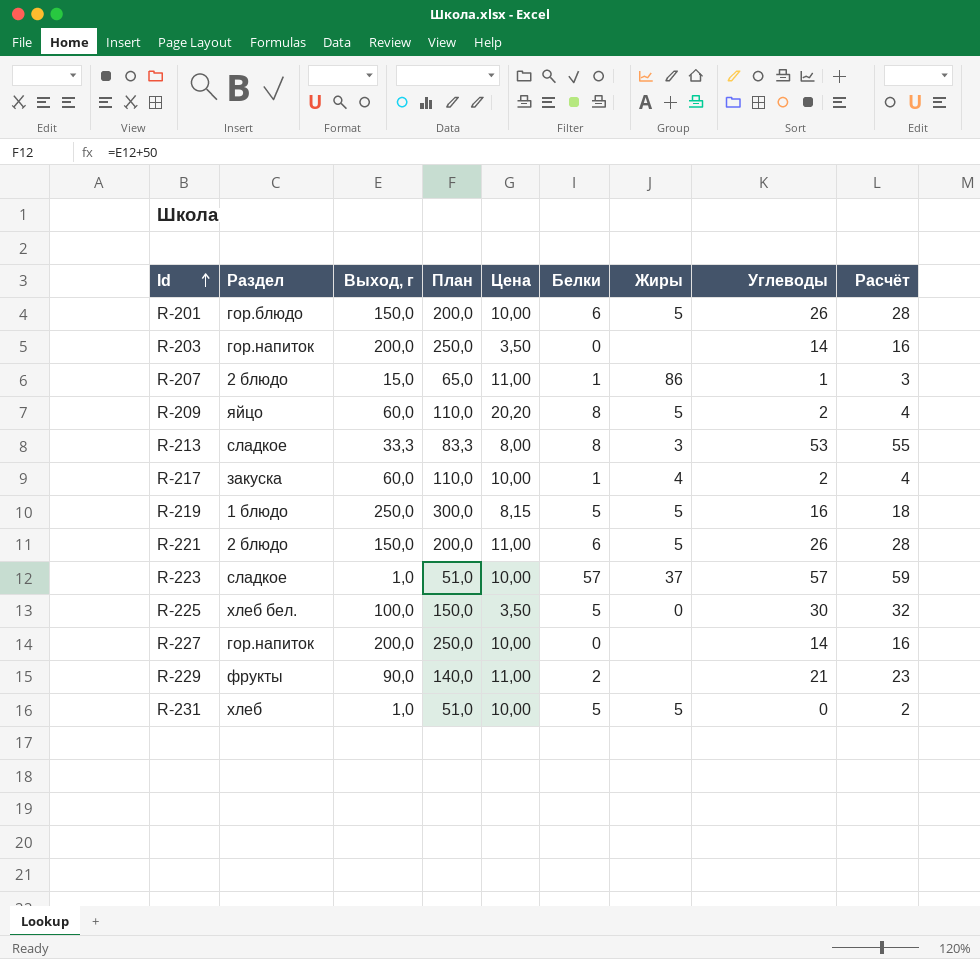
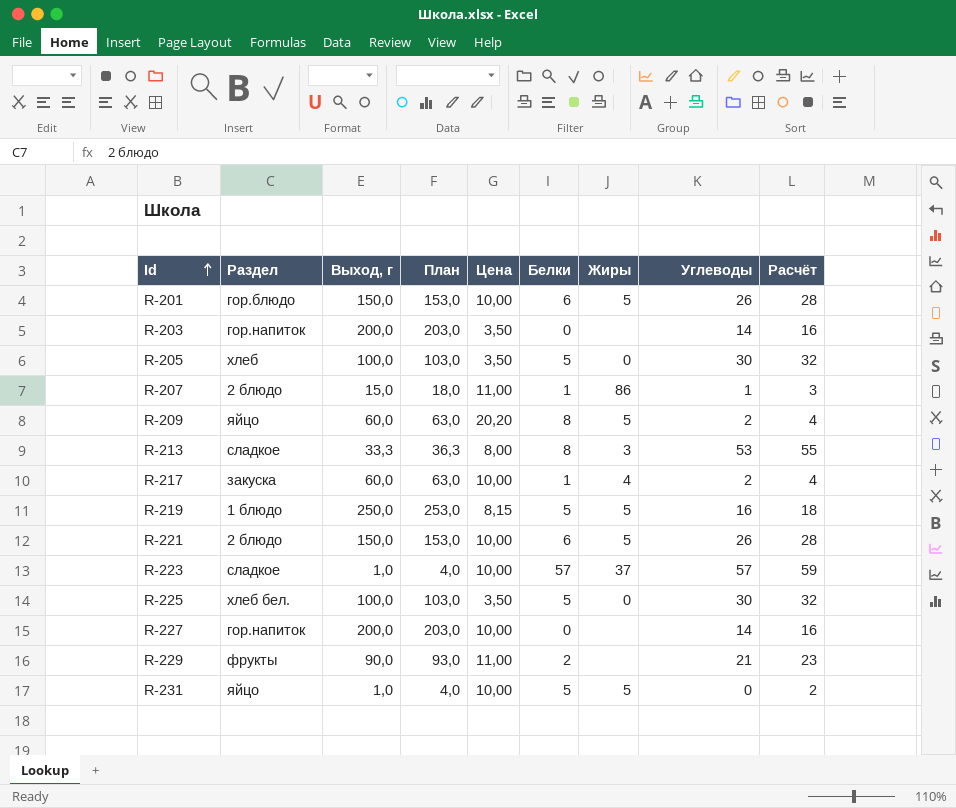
column План | formula: [Выход, г] + 50 -> [Выход, г] + 3
row R-205: none -> хлеб | 100,0 | 103,0 | 3,50 | 5 | 0 | 30 | 32
R-221 | Цена: 11,00 -> 10,00
R-231 | Раздел: хлеб -> яйцо

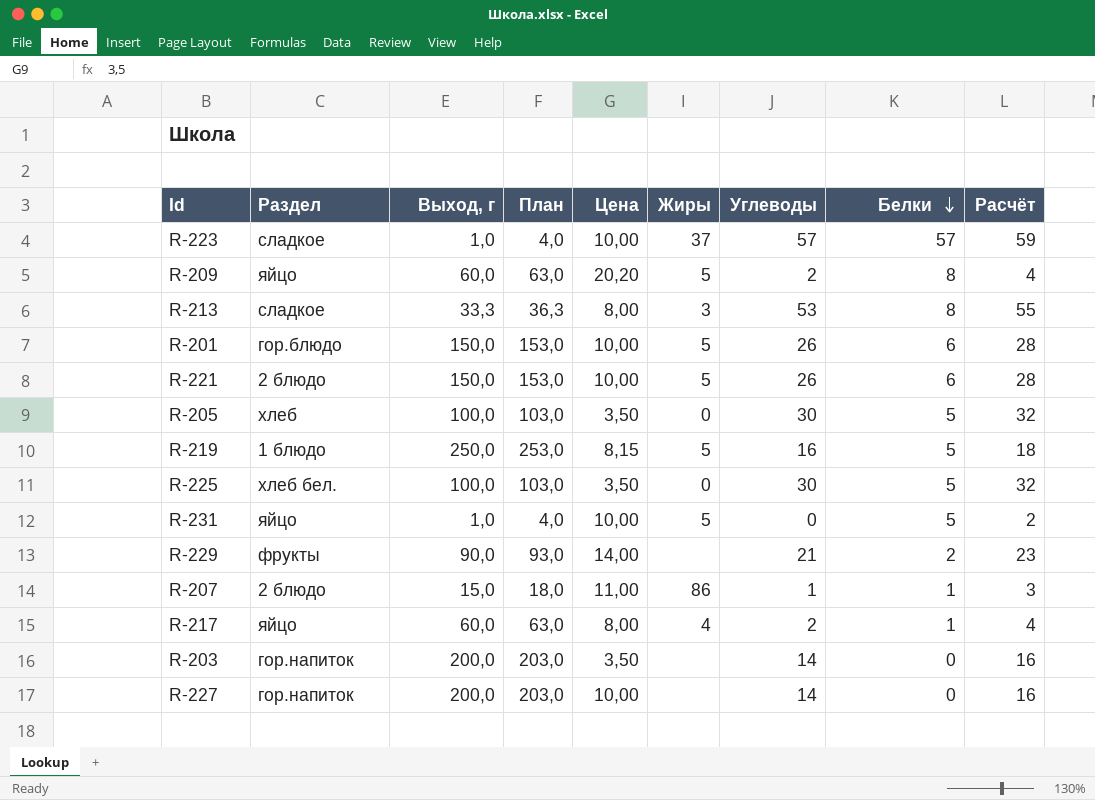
row order: Id ascending -> Белки descending
column Белки | position: 6 -> 8
R-229 | Цена: 11,00 -> 14,00
R-217 | Раздел: закуска -> яйцо
R-217 | Цена: 10,00 -> 8,00

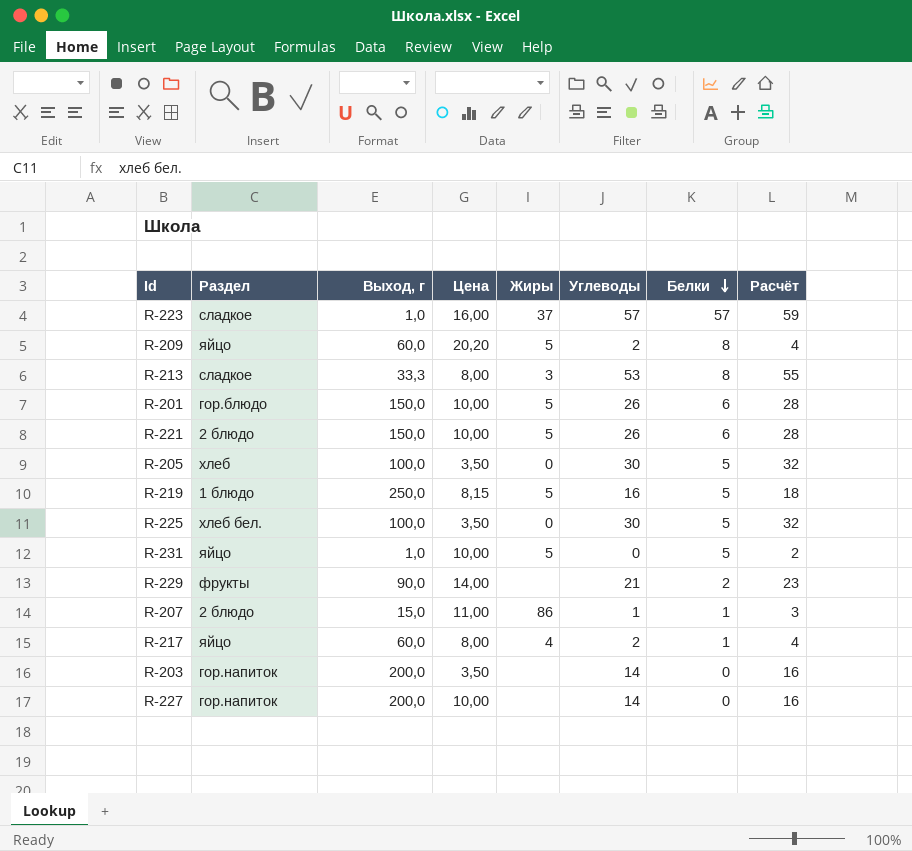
column План | formula: [Выход, г] + 3 -> none
R-223 | Цена: 10,00 -> 16,00

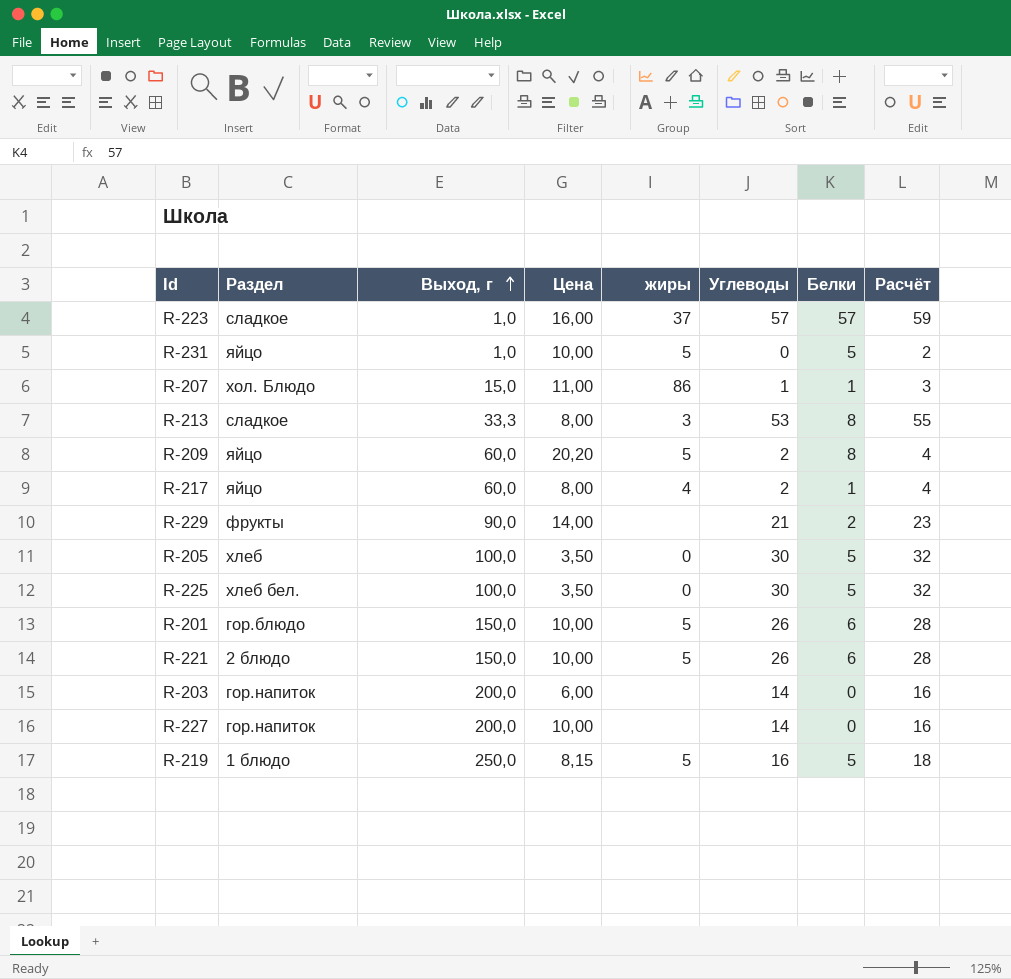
row order: Белки descending -> Выход, г ascending
column name: Жиры -> жиры
R-207 | Раздел: 2 блюдо -> хол. Блюдо
R-203 | Цена: 3,50 -> 6,00

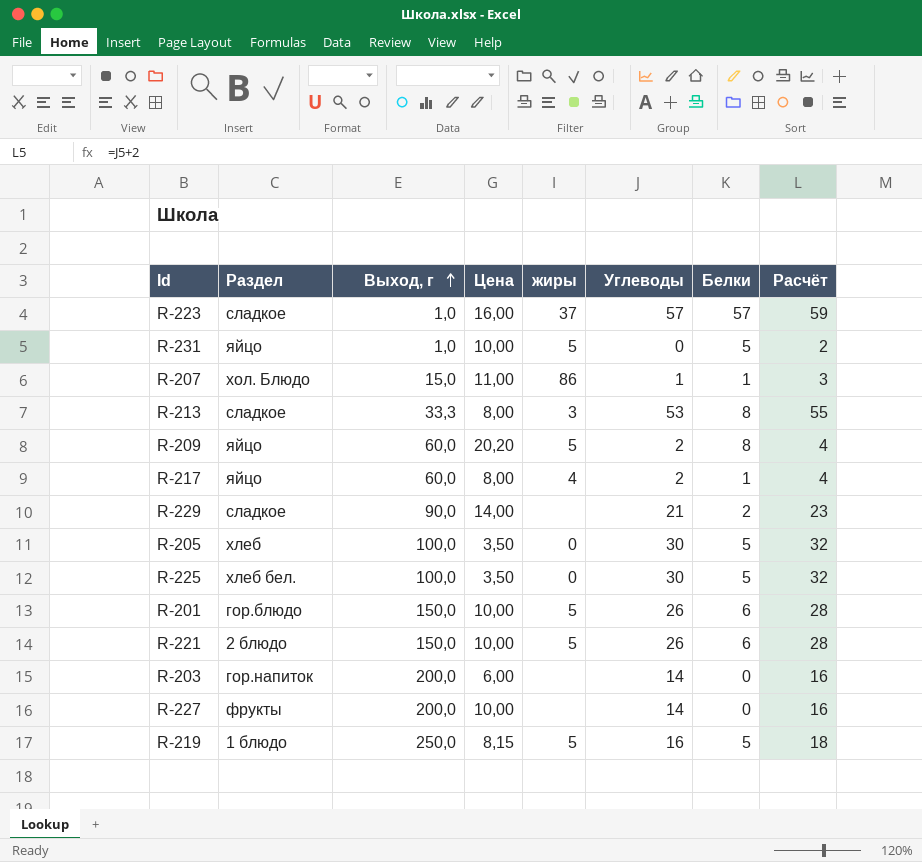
R-229 | Раздел: фрукты -> сладкое
R-227 | Раздел: гор.напиток -> фрукты

